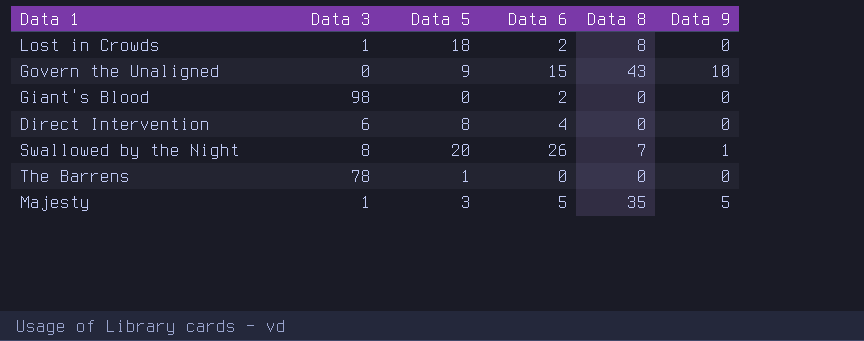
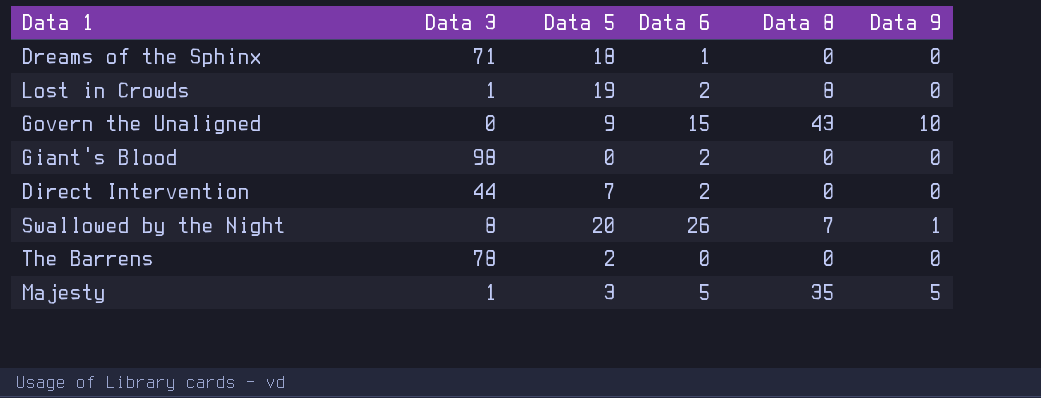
row Dreams of the Sphinx: none -> 71 | 18 | 1 | 0 | 0
Lost in Crowds | Data 5: 18 -> 19
Direct Intervention | Data 3: 6 -> 44
Direct Intervention | Data 5: 8 -> 7
Direct Intervention | Data 6: 4 -> 2
The Barrens | Data 5: 1 -> 2

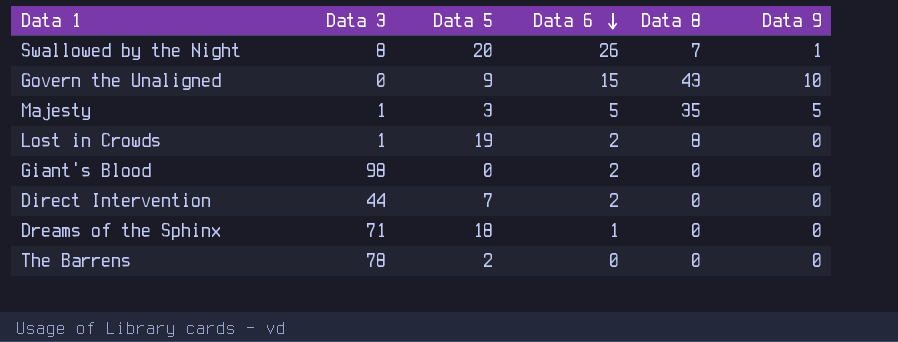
row order: none -> Data 6 descending

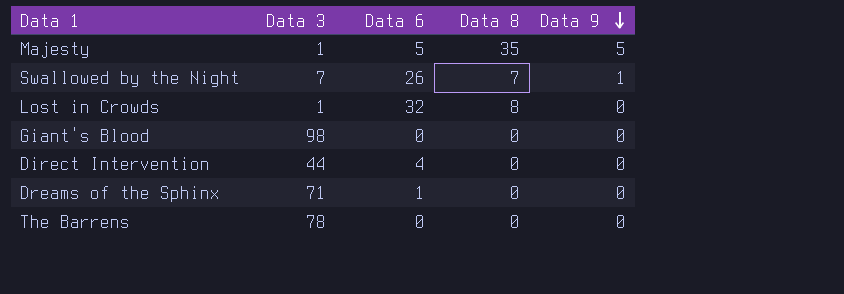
row order: Data 6 descending -> Data 9 descending
column Data 5 | position: 3 -> none
row Govern the Unaligned: 0 | 9 | 15 | 43 | 10 -> none
Swallowed by the Night | Data 3: 8 -> 7
Lost in Crowds | Data 6: 2 -> 32
Giant's Blood | Data 6: 2 -> 0
Direct Intervention | Data 6: 2 -> 4

